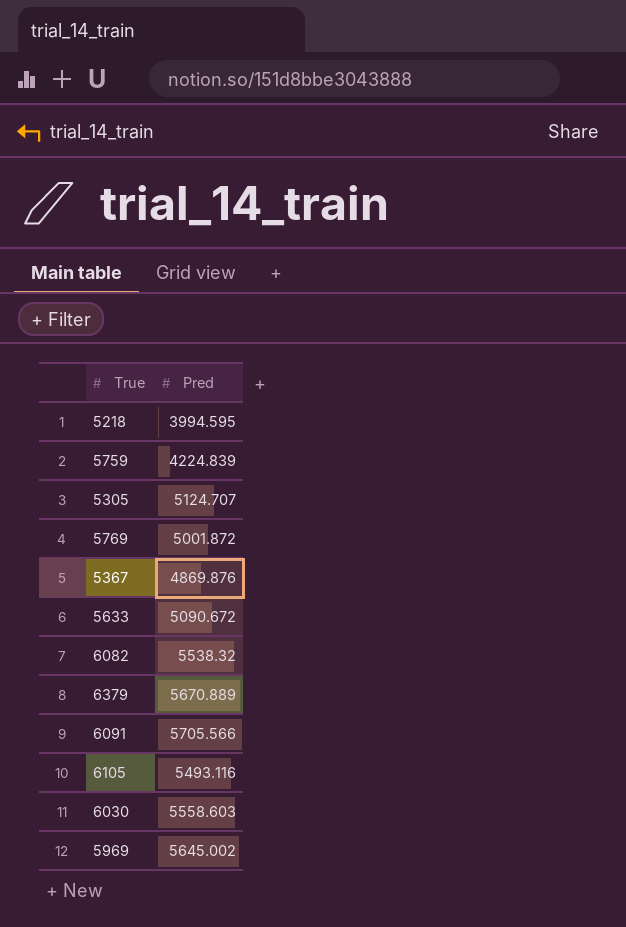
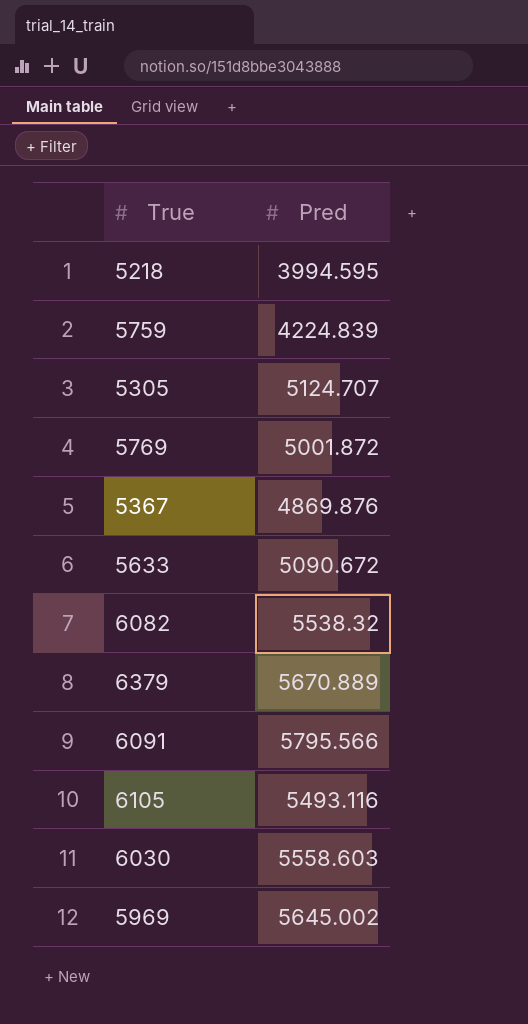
6091 | Pred: 5705.566 -> 5795.566

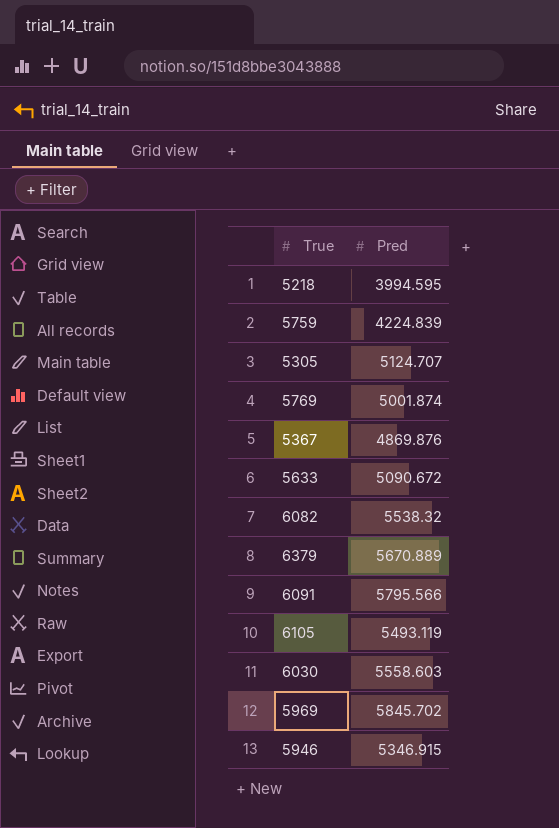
5769 | Pred: 5001.872 -> 5001.874
6105 | Pred: 5493.116 -> 5493.119
5969 | Pred: 5645.002 -> 5845.702
row 5946: none -> 5346.915

